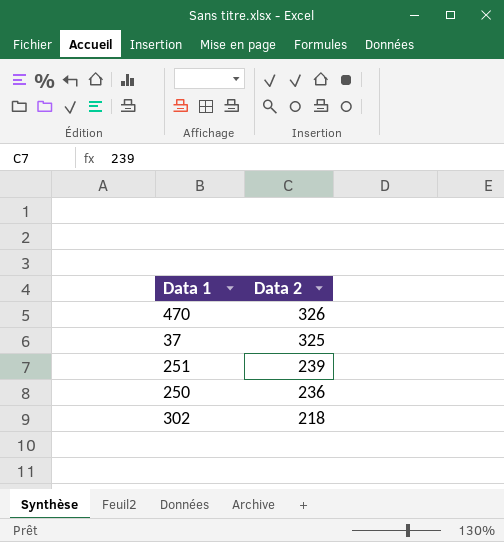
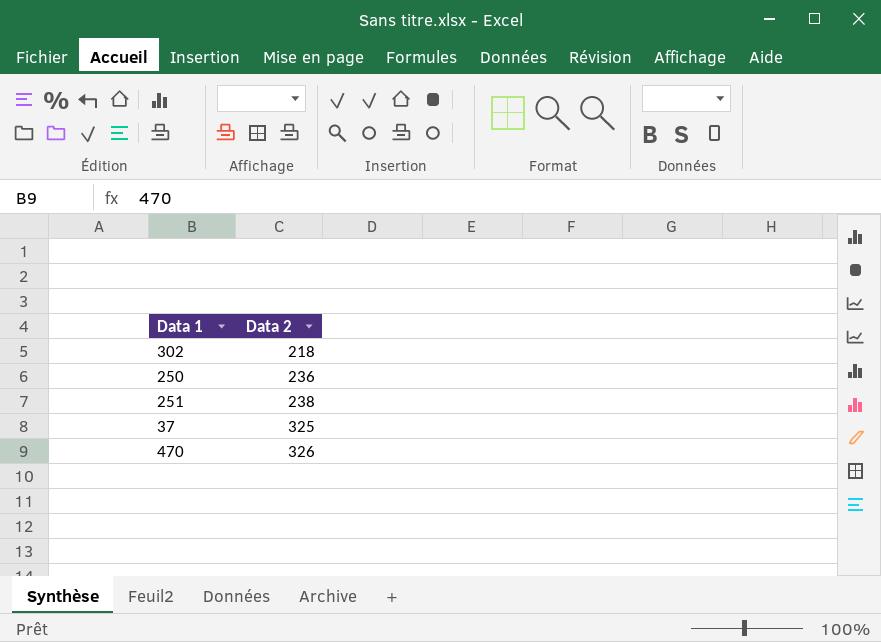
row order: Data 2 descending -> Data 2 ascending
251 | Data 2: 239 -> 238

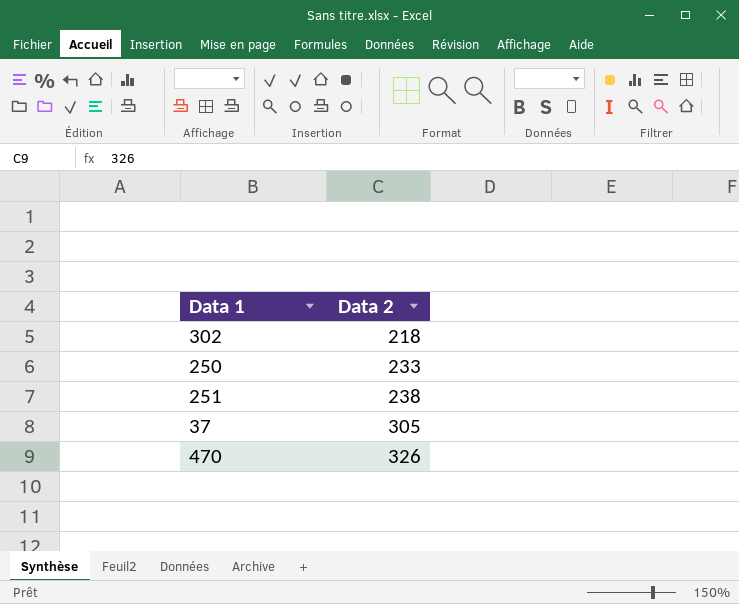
250 | Data 2: 236 -> 233
37 | Data 2: 325 -> 305

